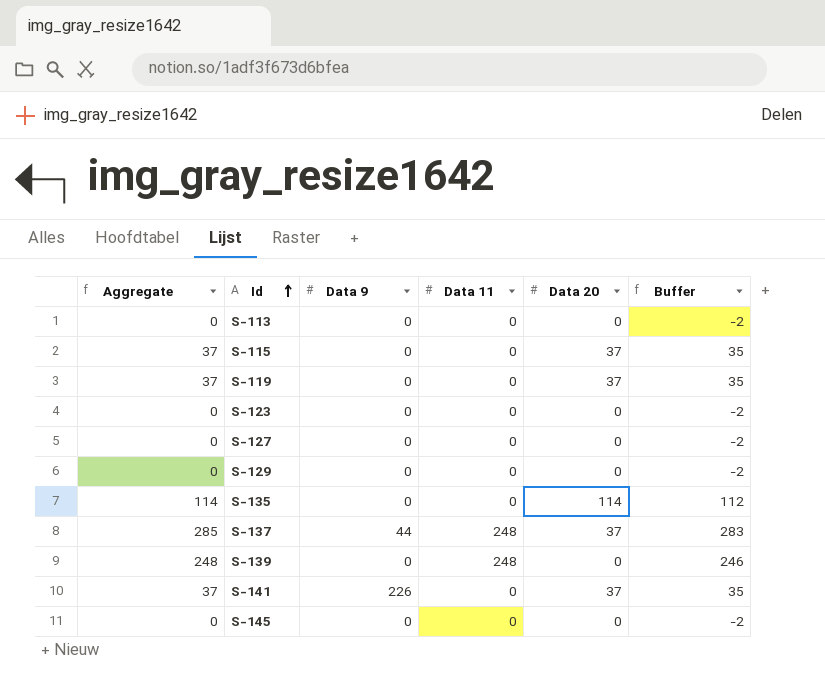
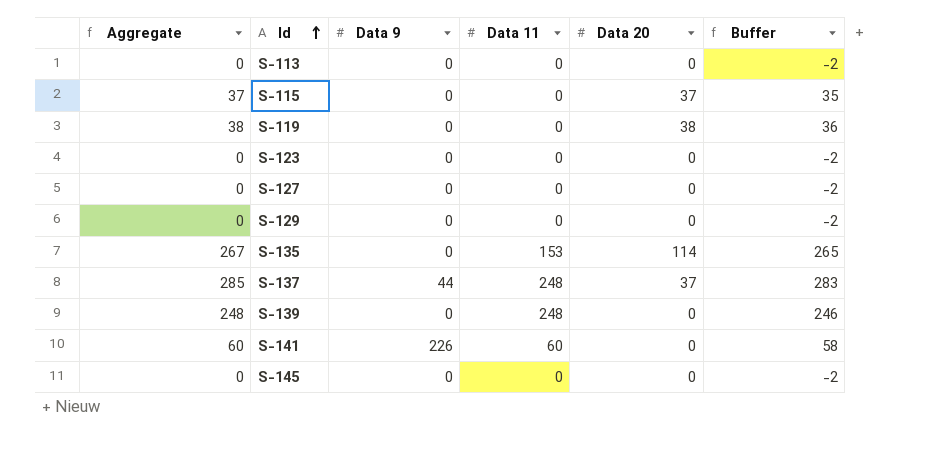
S-119 | Aggregate: 37 -> 38
S-119 | Data 20: 37 -> 38
S-119 | Buffer: 35 -> 36
S-135 | Aggregate: 114 -> 267
S-135 | Data 11: 0 -> 153
S-135 | Buffer: 112 -> 265
S-141 | Aggregate: 37 -> 60
S-141 | Data 11: 0 -> 60
S-141 | Data 20: 37 -> 0
S-141 | Buffer: 35 -> 58

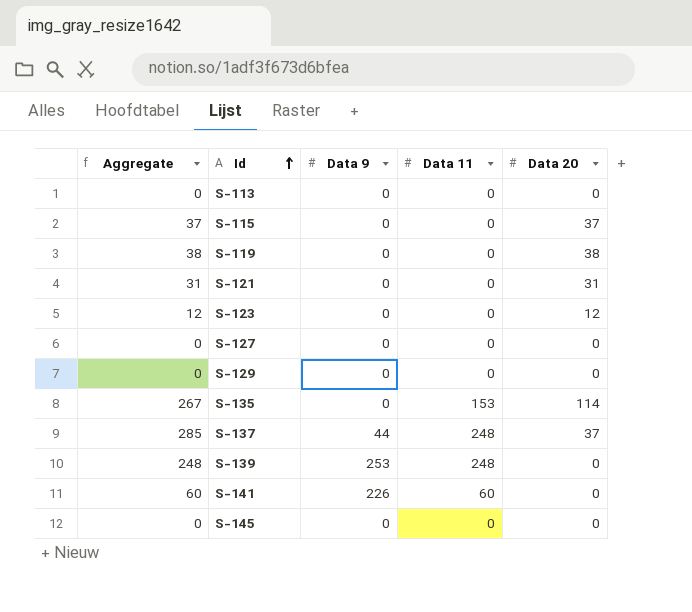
column Buffer | formula: [Aggregate] - 2 -> none
row S-121: none -> 31 | 0 | 0 | 31
S-123 | Aggregate: 0 -> 12
S-123 | Data 20: 0 -> 12
S-139 | Data 9: 0 -> 253

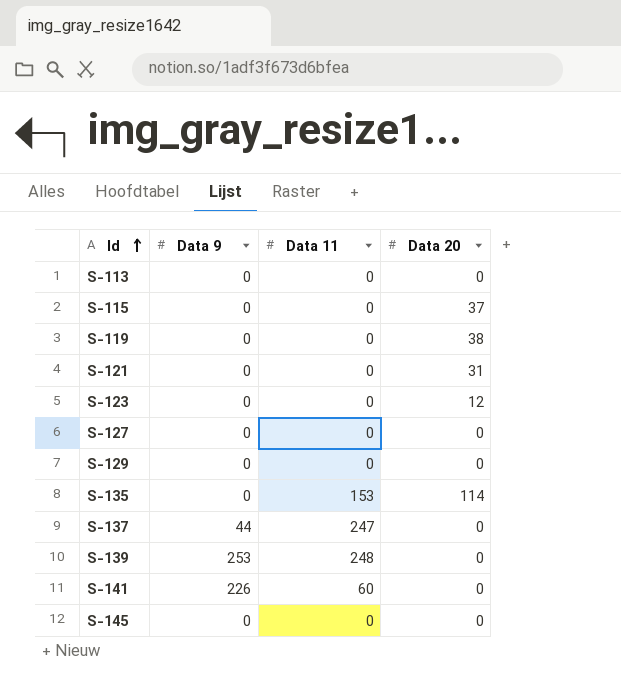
column Aggregate | formula: [Data 11] + [Data 20] -> none
S-137 | Data 11: 248 -> 247
S-137 | Data 20: 37 -> 0

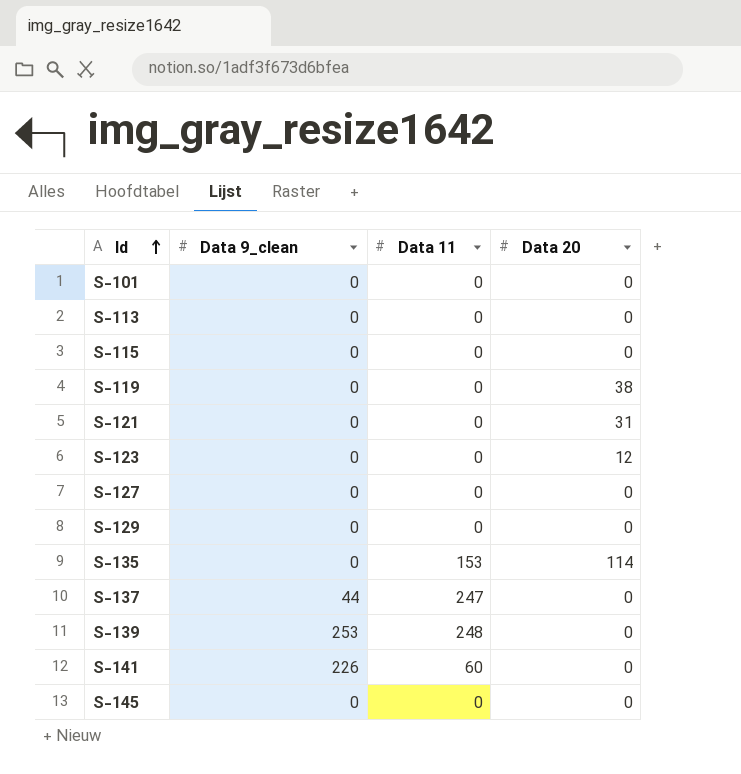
column name: Data 9 -> Data 9_clean
row S-101: none -> 0 | 0 | 0
S-115 | Data 20: 37 -> 0

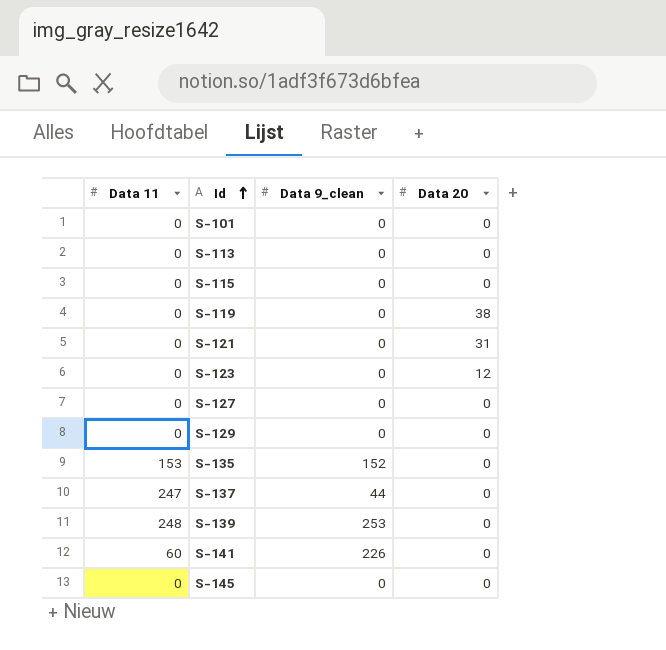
column Data 11 | position: 3 -> 1
S-135 | Data 9_clean: 0 -> 152
S-135 | Data 20: 114 -> 0

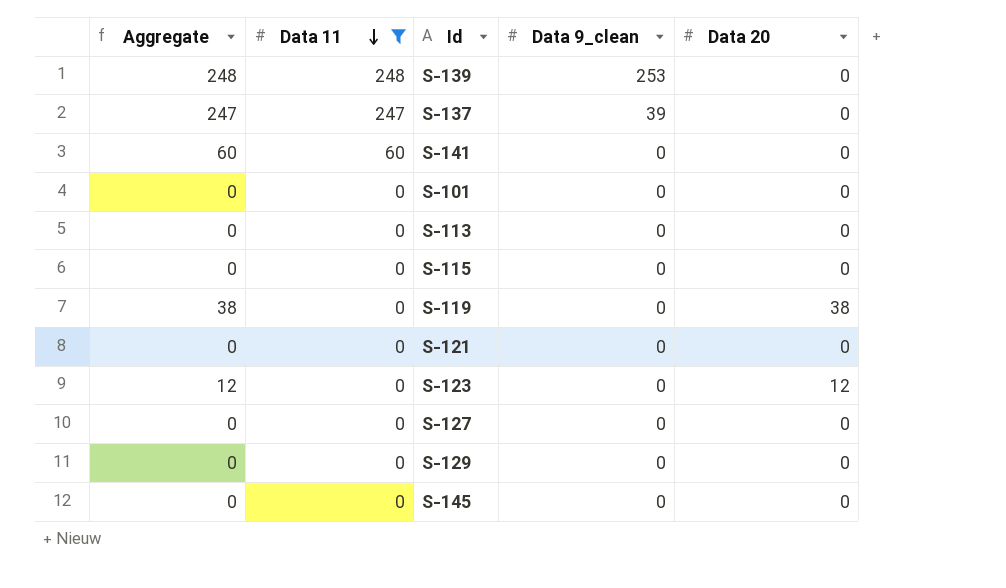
filter: none -> Data 11 != 153
row order: Id ascending -> Data 11 descending
column Aggregate | formula: none -> [Data 11] + [Data 20]
S-137 | Data 9_clean: 44 -> 39
S-141 | Data 9_clean: 226 -> 0
S-121 | Data 20: 31 -> 0

